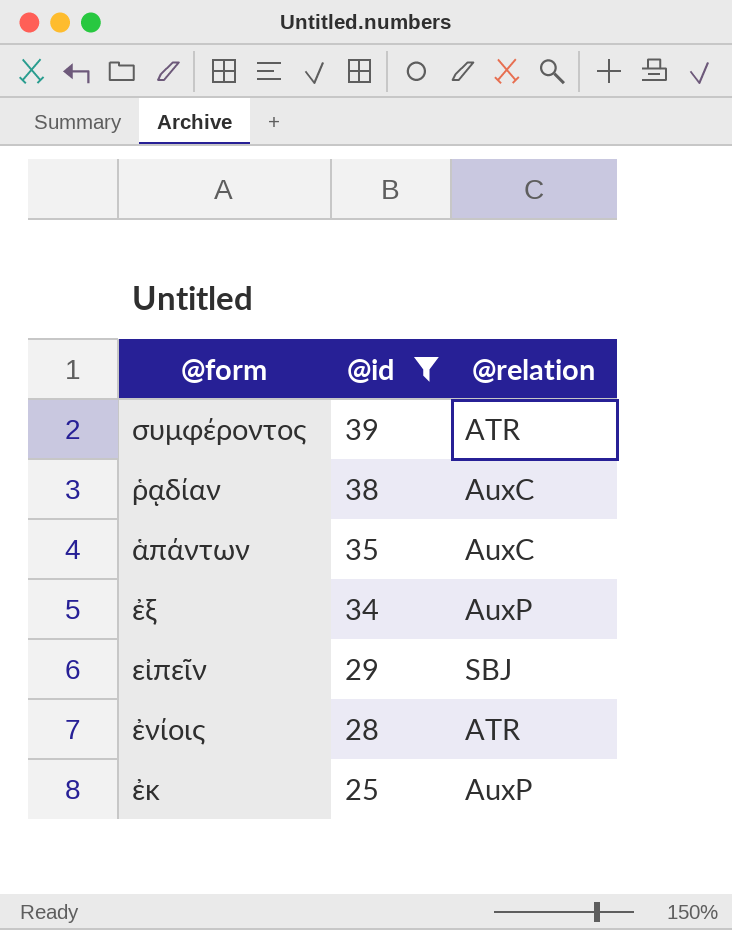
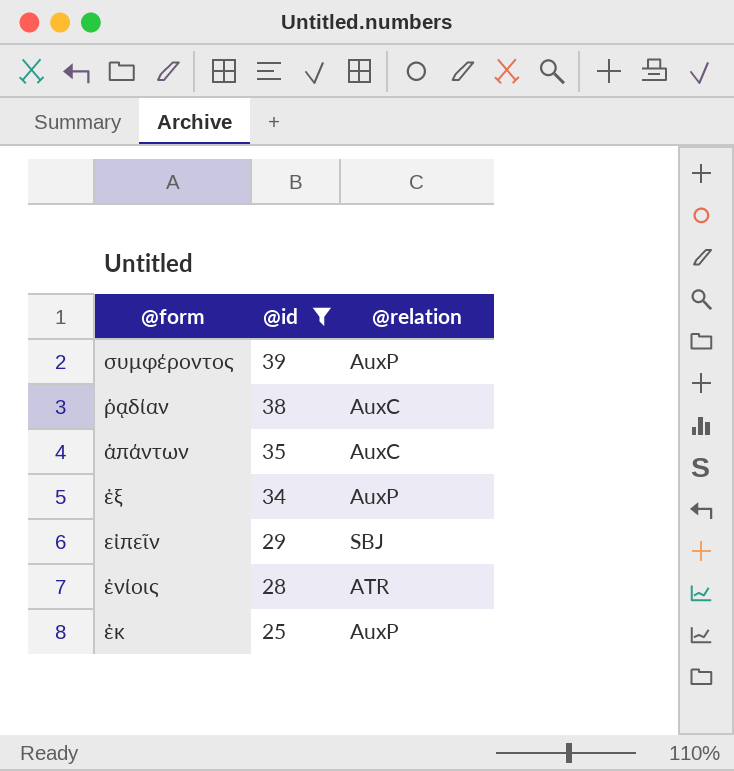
συμφέροντος | @relation: ATR -> AuxP

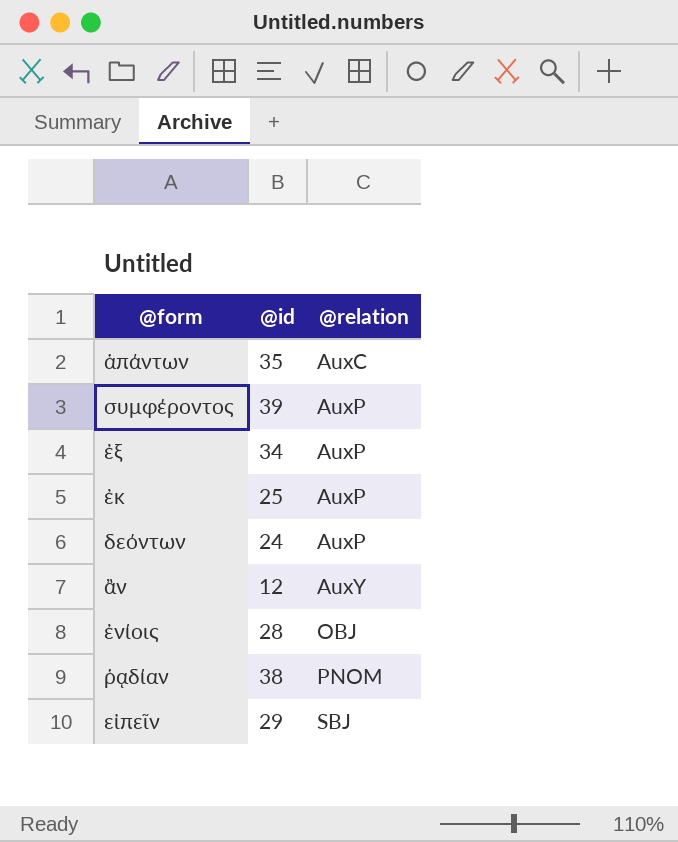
filter: @id >= 25 -> none
row order: @id descending -> @relation ascending
ἐνίοις | @relation: ATR -> OBJ
ῥᾳδίαν | @relation: AuxC -> PNOM

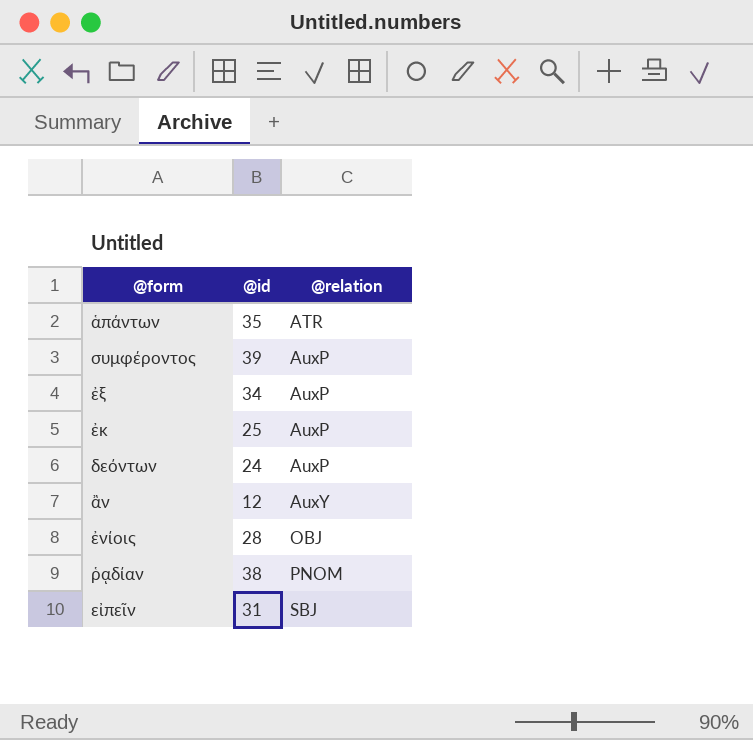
ἁπάντων | @relation: AuxC -> ATR
εἰπεῖν | @id: 29 -> 31

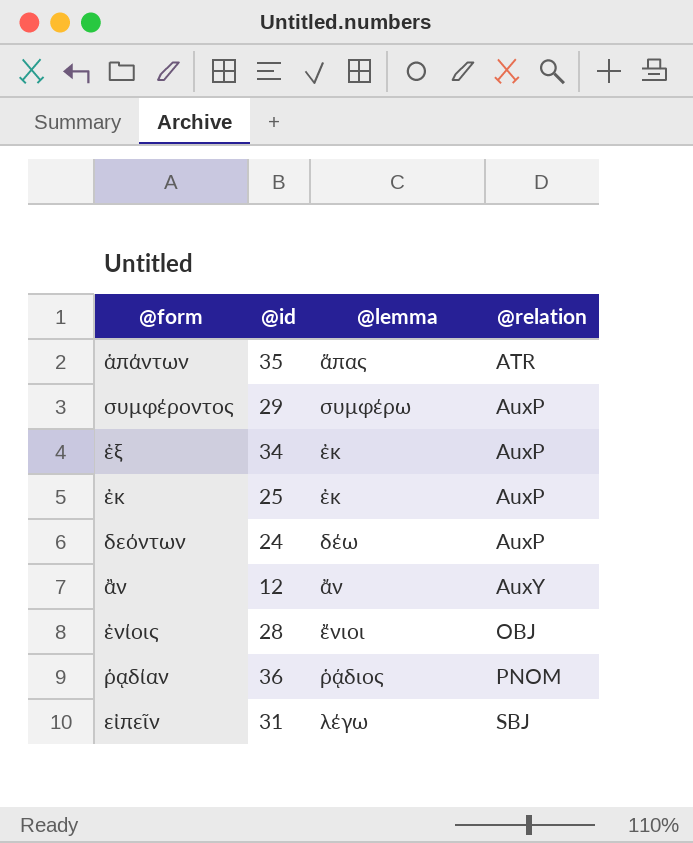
column @lemma | position: none -> 3
συμφέροντος | @id: 39 -> 29
ῥᾳδίαν | @id: 38 -> 36

